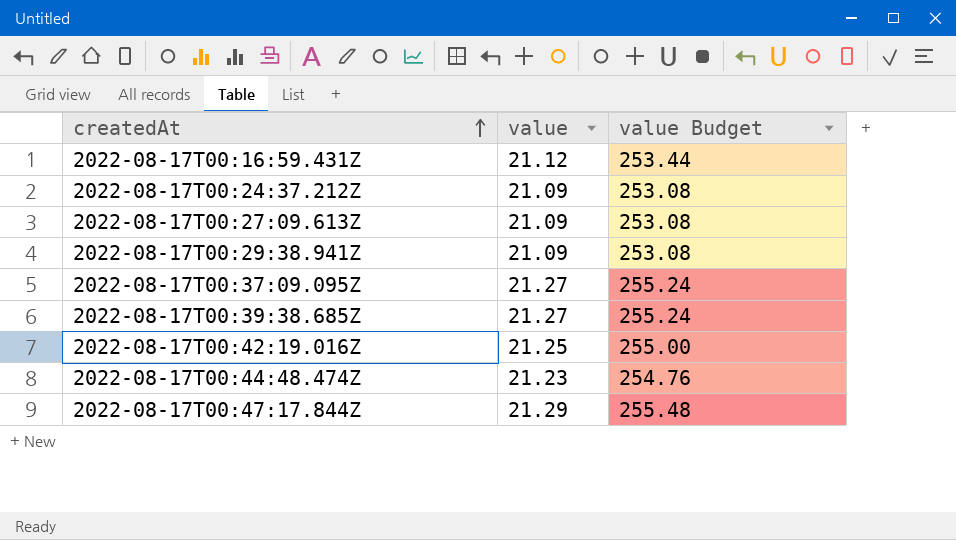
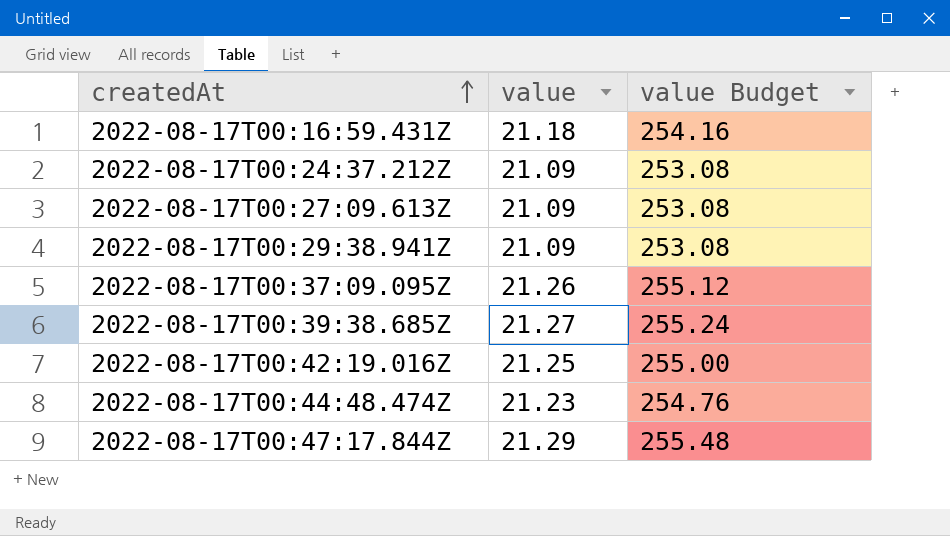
2022-08-17T00:16:59.431Z | value: 21.12 -> 21.18
2022-08-17T00:16:59.431Z | value Budget: 253.44 -> 254.16
2022-08-17T00:37:09.095Z | value: 21.27 -> 21.26
2022-08-17T00:37:09.095Z | value Budget: 255.24 -> 255.12

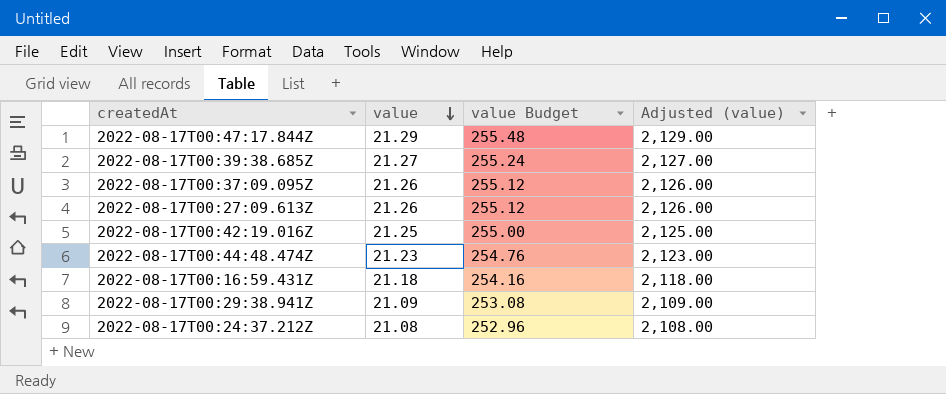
row order: createdAt ascending -> value descending
column Adjusted (value) | formula: none -> [value] * 100
2022-08-17T00:27:09.613Z | value: 21.09 -> 21.26
2022-08-17T00:27:09.613Z | value Budget: 253.08 -> 255.12
2022-08-17T00:24:37.212Z | value: 21.09 -> 21.08
2022-08-17T00:24:37.212Z | value Budget: 253.08 -> 252.96

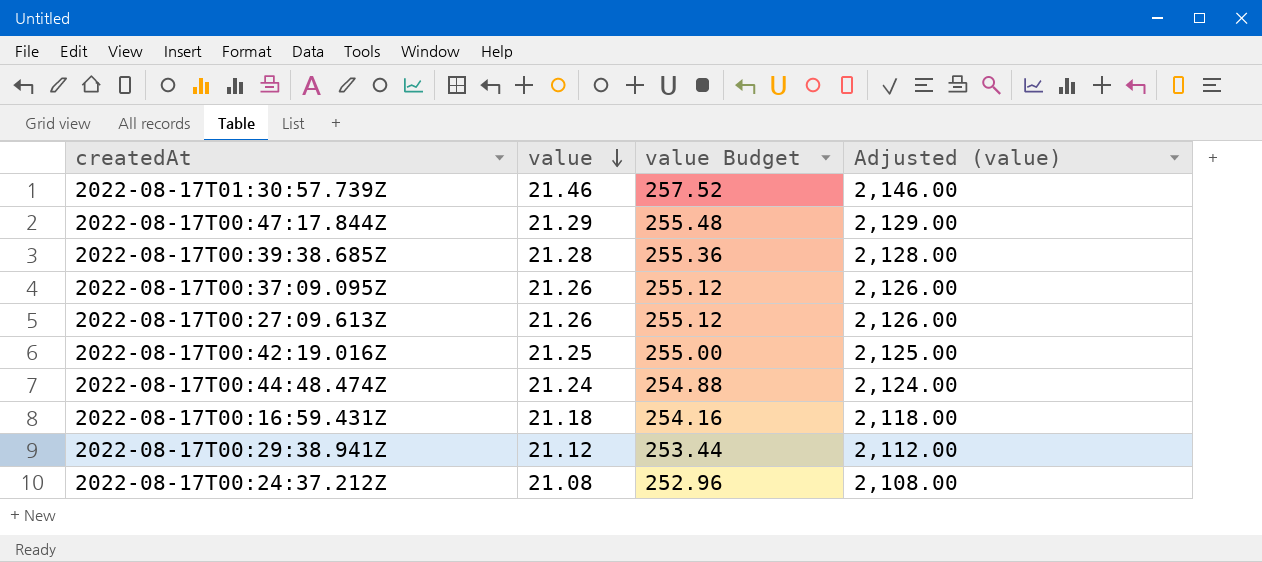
row 2022-08-17T01:30:57.739Z: none -> 21.46 | 257.52 | 2,146.00
2022-08-17T00:39:38.685Z | value: 21.27 -> 21.28
2022-08-17T00:39:38.685Z | value Budget: 255.24 -> 255.36
2022-08-17T00:39:38.685Z | Adjusted (value): 2,127.00 -> 2,128.00
2022-08-17T00:44:48.474Z | value: 21.23 -> 21.24
2022-08-17T00:44:48.474Z | value Budget: 254.76 -> 254.88
2022-08-17T00:44:48.474Z | Adjusted (value): 2,123.00 -> 2,124.00
2022-08-17T00:29:38.941Z | value: 21.09 -> 21.12
2022-08-17T00:29:38.941Z | value Budget: 253.08 -> 253.44
2022-08-17T00:29:38.941Z | Adjusted (value): 2,109.00 -> 2,112.00

